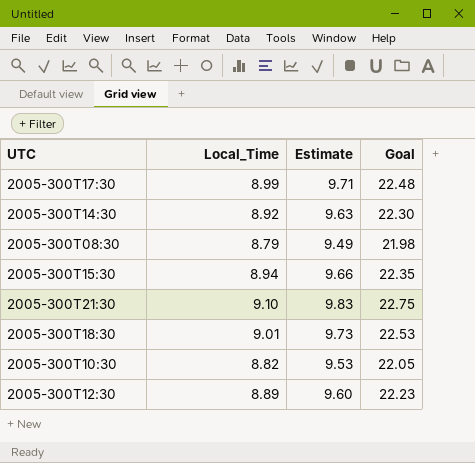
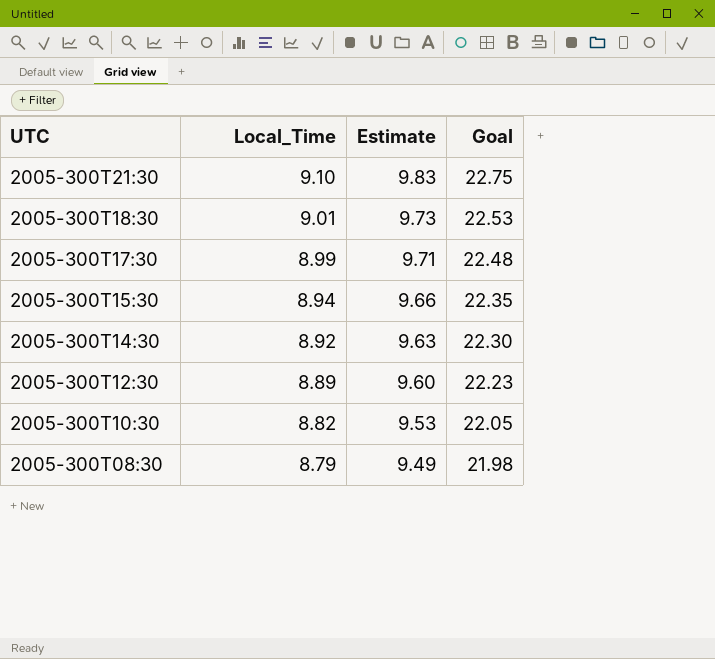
row order: none -> UTC descending

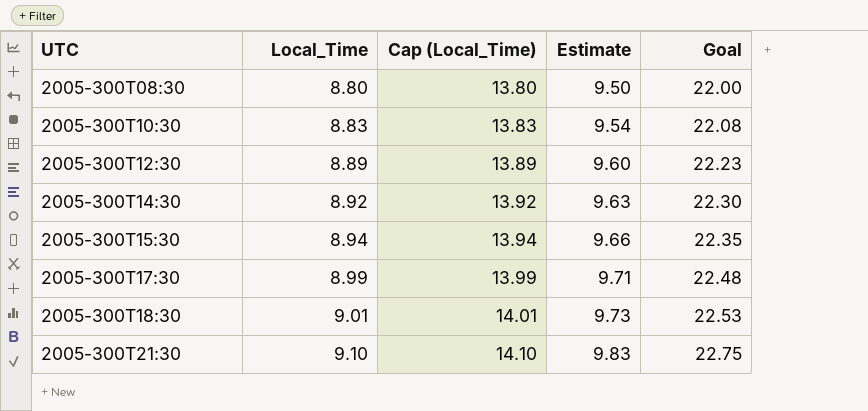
row order: UTC descending -> UTC ascending
column Cap (Local_Time) | formula: none -> [Local_Time] + 5
2005-300T08:30 | Local_Time: 8.79 -> 8.80
2005-300T08:30 | Estimate: 9.49 -> 9.50
2005-300T08:30 | Goal: 21.98 -> 22.00
2005-300T10:30 | Local_Time: 8.82 -> 8.83
2005-300T10:30 | Estimate: 9.53 -> 9.54
2005-300T10:30 | Goal: 22.05 -> 22.08

